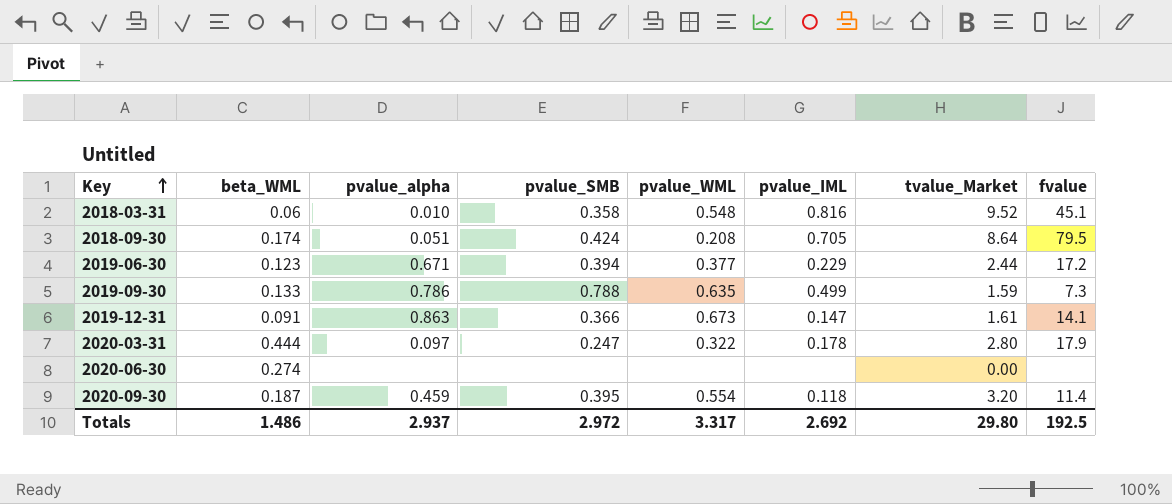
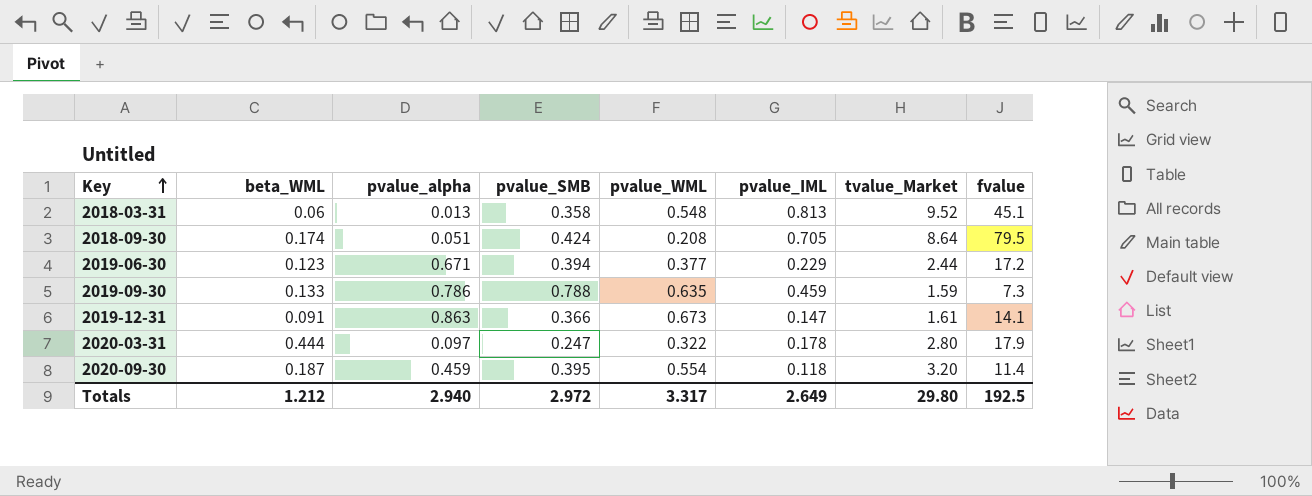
row 2020-06-30: 0.274 | none | none | none | none | 0.00 | none -> none
2018-03-31 | pvalue_alpha: 0.010 -> 0.013
2018-03-31 | pvalue_IML: 0.816 -> 0.813
2019-09-30 | pvalue_IML: 0.499 -> 0.459
Totals | beta_WML: 1.486 -> 1.212
Totals | pvalue_alpha: 2.937 -> 2.940
Totals | pvalue_IML: 2.692 -> 2.649

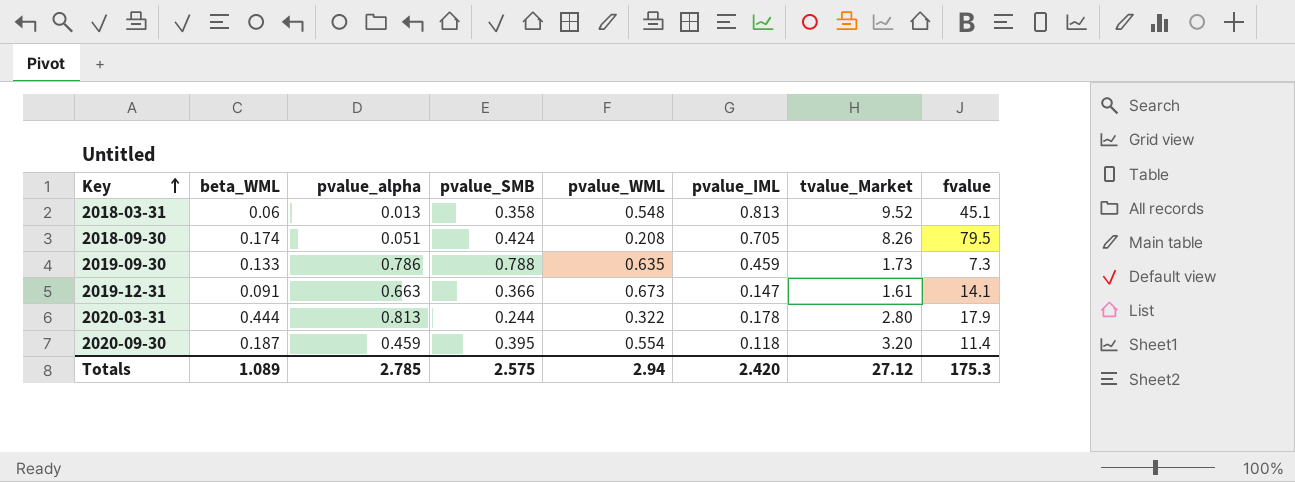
row 2019-06-30: 0.123 | 0.671 | 0.394 | 0.377 | 0.229 | 2.44 | 17.2 -> none
2018-09-30 | tvalue_Market: 8.64 -> 8.26
2019-09-30 | tvalue_Market: 1.59 -> 1.73
2019-12-31 | pvalue_alpha: 0.863 -> 0.663
2020-03-31 | pvalue_alpha: 0.097 -> 0.813
2020-03-31 | pvalue_SMB: 0.247 -> 0.244
Totals | beta_WML: 1.212 -> 1.089
Totals | pvalue_alpha: 2.940 -> 2.785
Totals | pvalue_SMB: 2.972 -> 2.575
Totals | pvalue_WML: 3.317 -> 2.94
Totals | pvalue_IML: 2.649 -> 2.420
Totals | tvalue_Market: 29.80 -> 27.12
Totals | fvalue: 192.5 -> 175.3

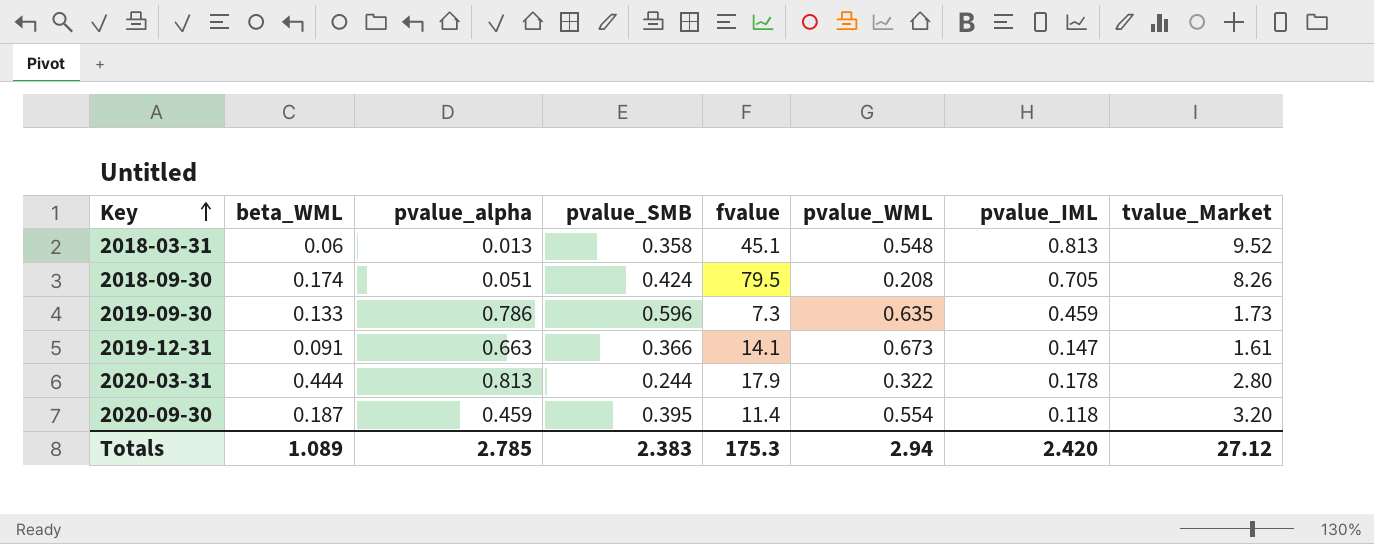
column fvalue | position: 8 -> 5
2019-09-30 | pvalue_SMB: 0.788 -> 0.596
Totals | pvalue_SMB: 2.575 -> 2.383

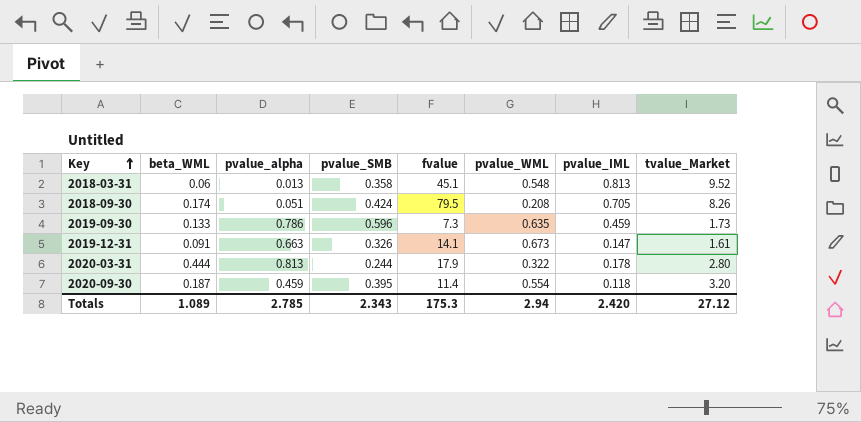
2019-12-31 | pvalue_SMB: 0.366 -> 0.326
Totals | pvalue_SMB: 2.383 -> 2.343

